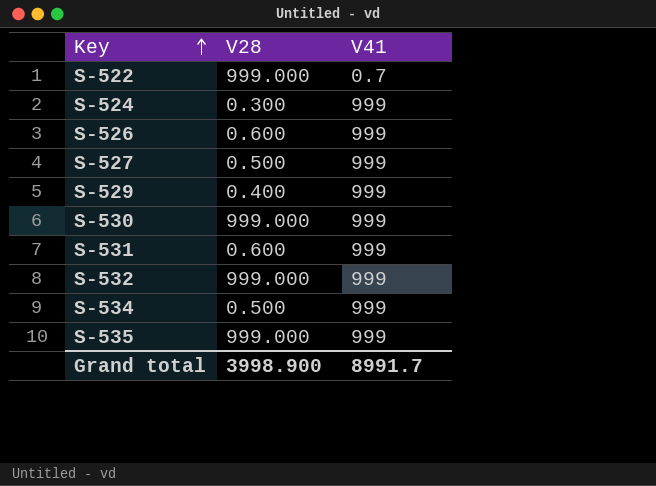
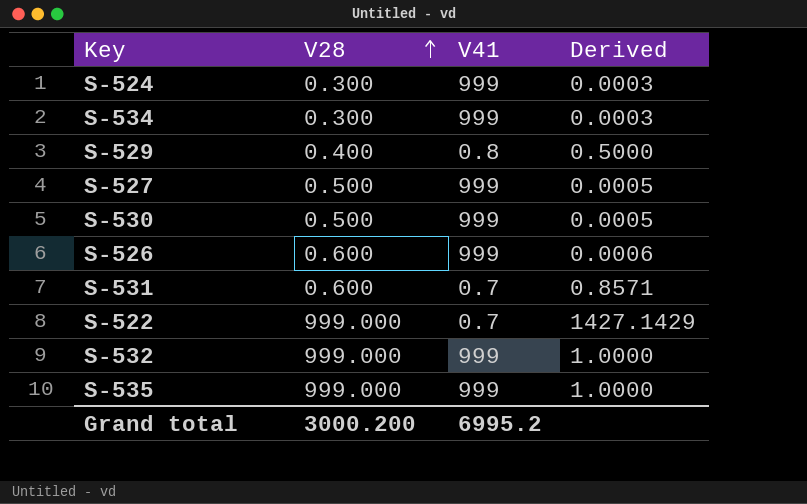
row order: Key ascending -> V28 ascending
column Derived | formula: none -> [V28] / [V41]
S-534 | V28: 0.500 -> 0.300
S-529 | V41: 999 -> 0.8
S-530 | V28: 999.000 -> 0.500
S-531 | V41: 999 -> 0.7
Grand total | V28: 3998.900 -> 3000.200
Grand total | V41: 8991.7 -> 6995.2

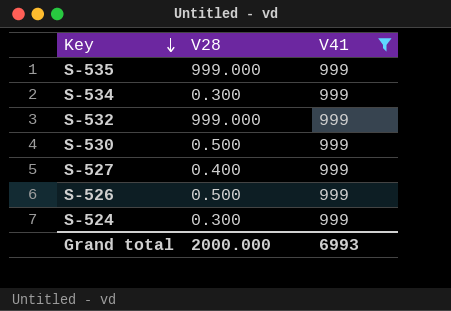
filter: none -> V41 = 999
row order: V28 ascending -> Key descending
column Derived | formula: [V28] / [V41] -> none
S-527 | V28: 0.500 -> 0.400
S-526 | V28: 0.600 -> 0.500
Grand total | V28: 3000.200 -> 2000.000
Grand total | V41: 6995.2 -> 6993

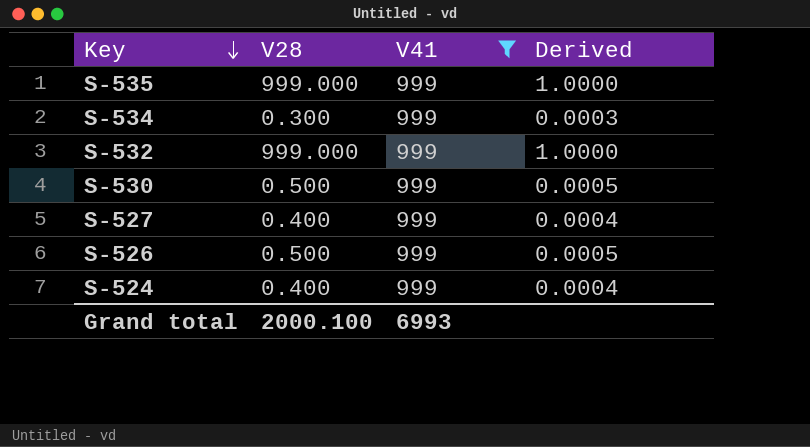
column Derived | formula: none -> [V28] / [V41]
S-524 | V28: 0.300 -> 0.400
Grand total | V28: 2000.000 -> 2000.100

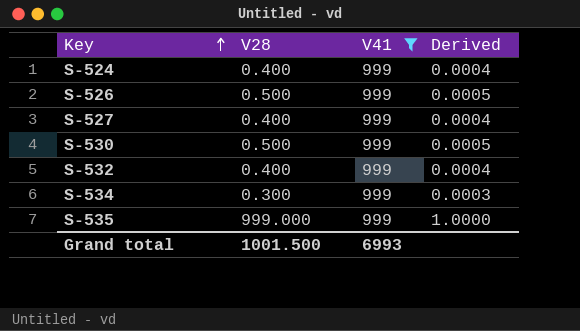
row order: Key descending -> Key ascending
S-532 | V28: 999.000 -> 0.400
S-532 | Derived: 1.0000 -> 0.0004
Grand total | V28: 2000.100 -> 1001.500

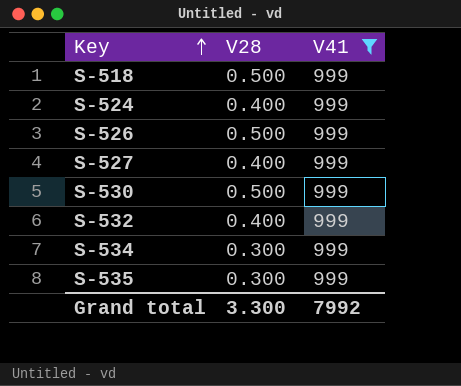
column Derived | formula: [V28] / [V41] -> none
row S-518: none -> 0.500 | 999
S-535 | V28: 999.000 -> 0.300
Grand total | V28: 1001.500 -> 3.300
Grand total | V41: 6993 -> 7992

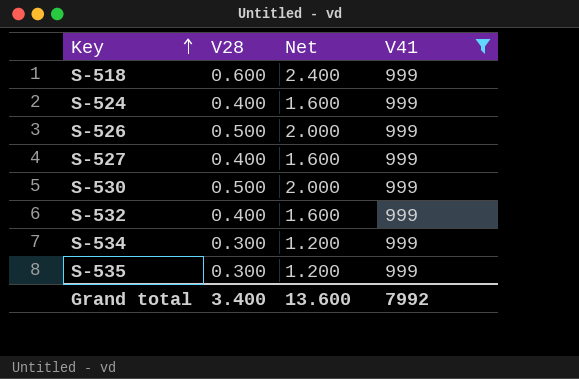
column Net | formula: none -> [V28] * 4
S-518 | V28: 0.500 -> 0.600
Grand total | V28: 3.300 -> 3.400

